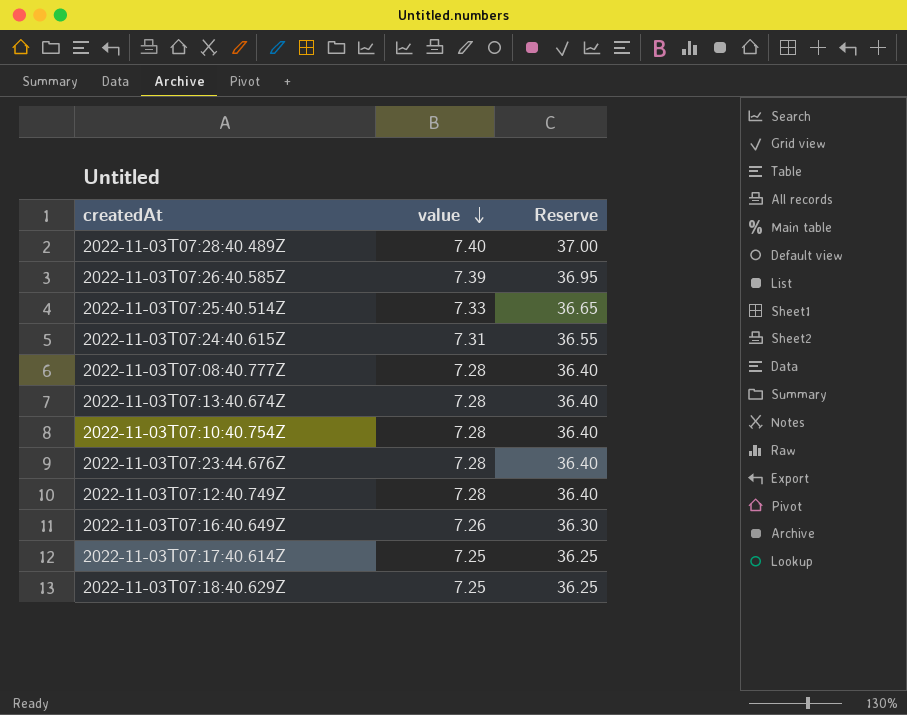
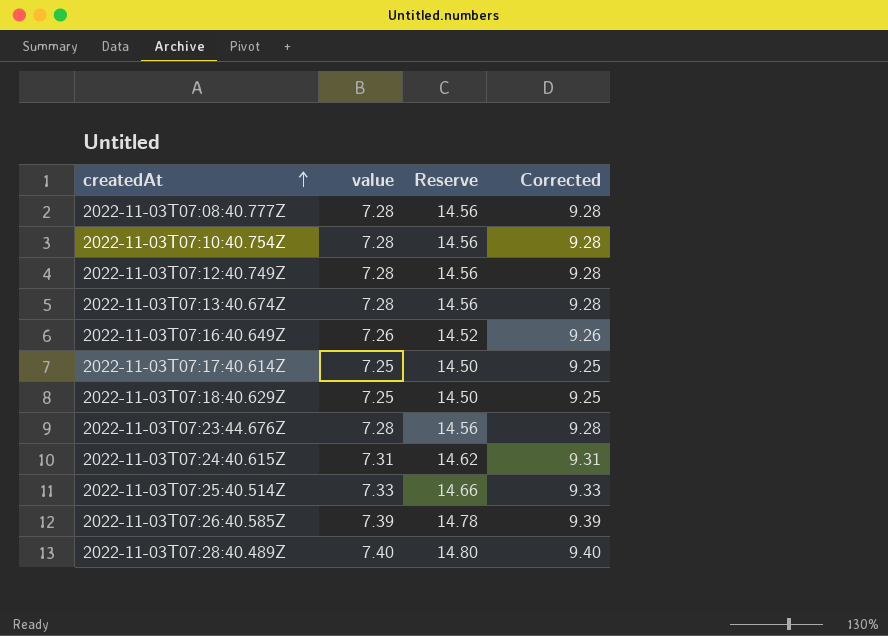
row order: value descending -> createdAt ascending
column Reserve | formula: [value] * 5 -> [value] * 2
column Corrected | formula: none -> [value] + 2

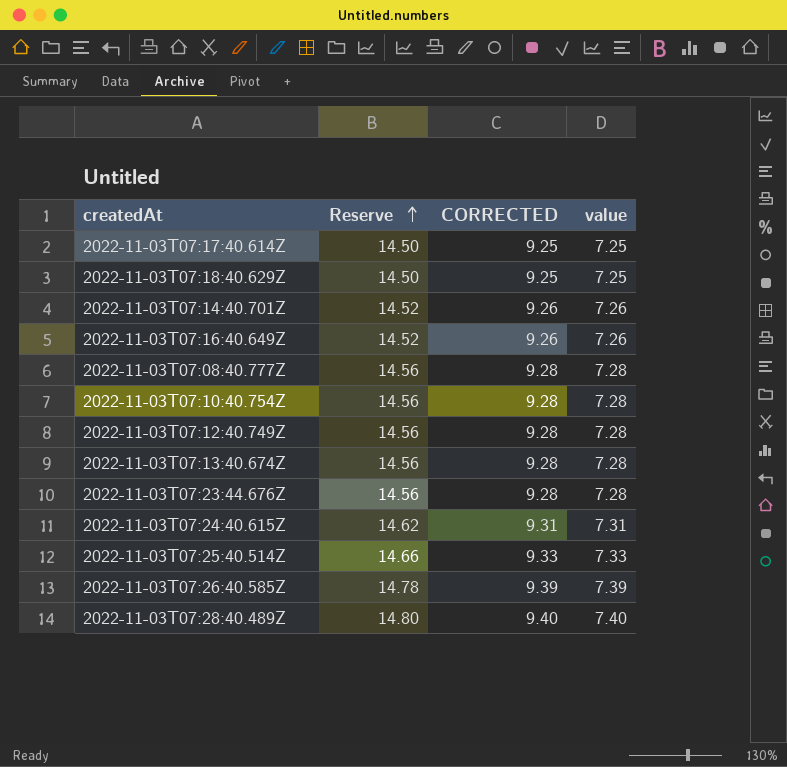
row order: createdAt ascending -> Reserve ascending
column name: Corrected -> CORRECTED
column value | position: 2 -> 4
row 2022-11-03T07:14:40.701Z: none -> 14.52 | 9.26 | 7.26

